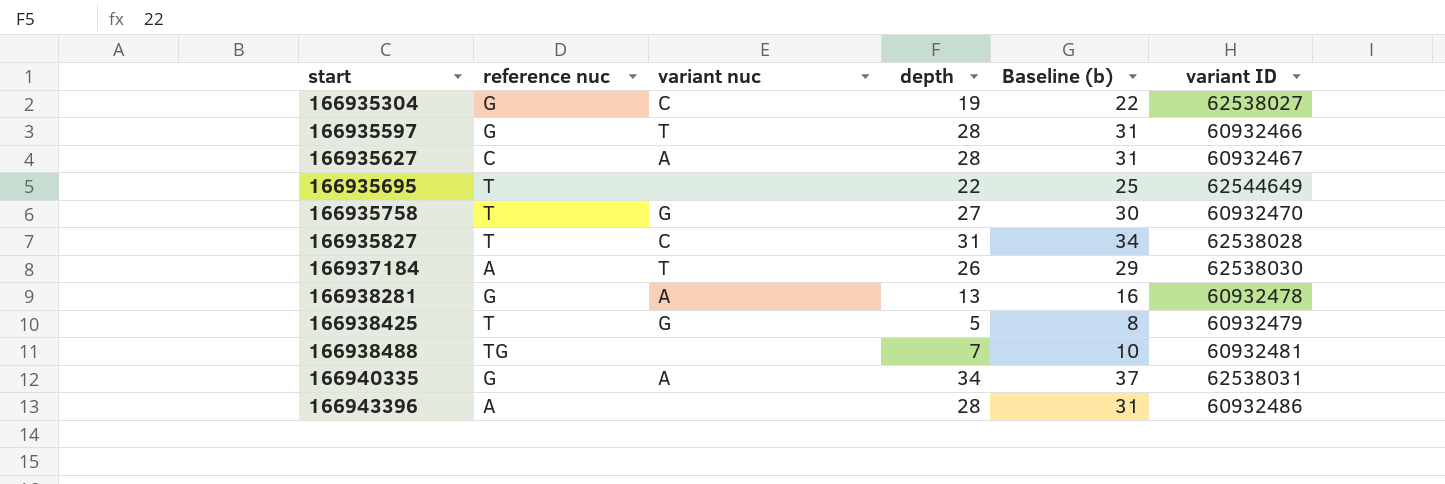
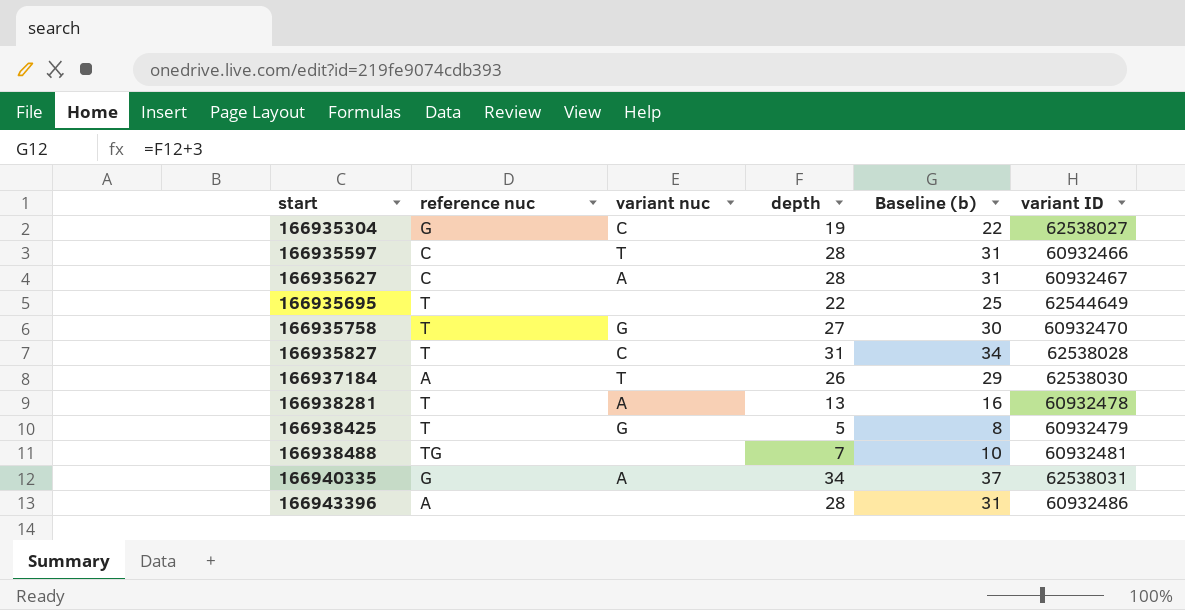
166935597 | reference nuc: G -> C
166938281 | reference nuc: G -> T

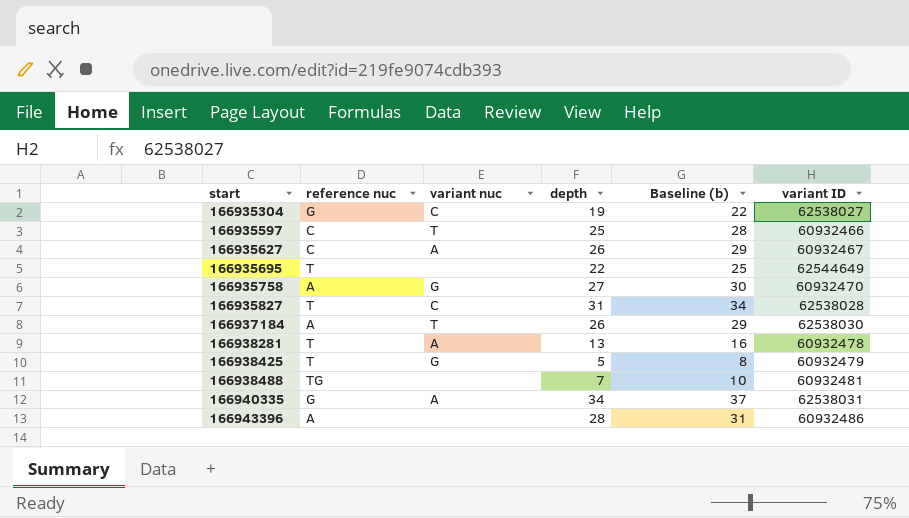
166935597 | depth: 28 -> 25
166935597 | Baseline (b): 31 -> 28
166935627 | depth: 28 -> 26
166935627 | Baseline (b): 31 -> 29
166935758 | reference nuc: T -> A

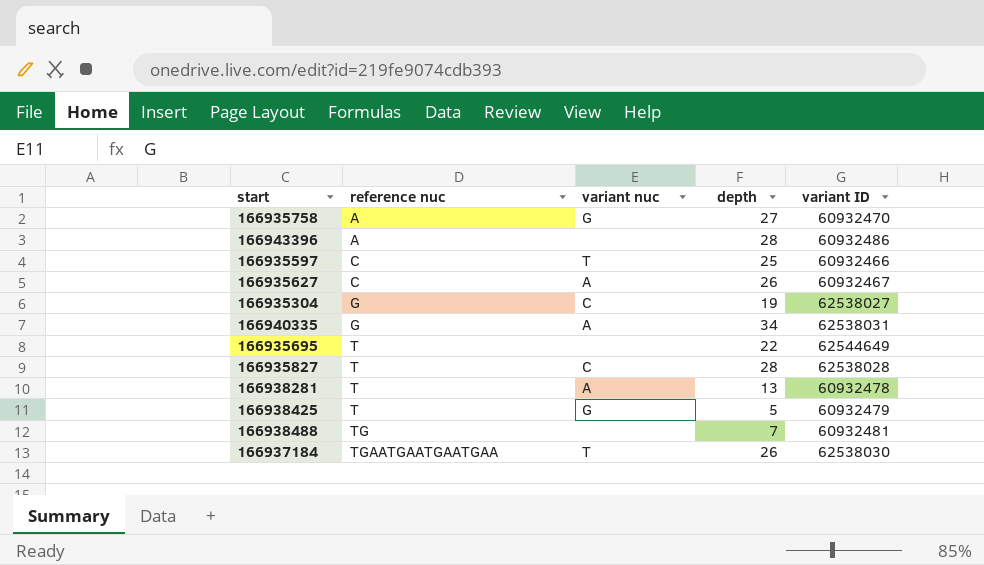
row order: start ascending -> reference nuc ascending
column Baseline (b) | formula: [depth] + 3 -> none
166935827 | depth: 31 -> 28
166937184 | reference nuc: A -> TGAATGAATGAATGAA

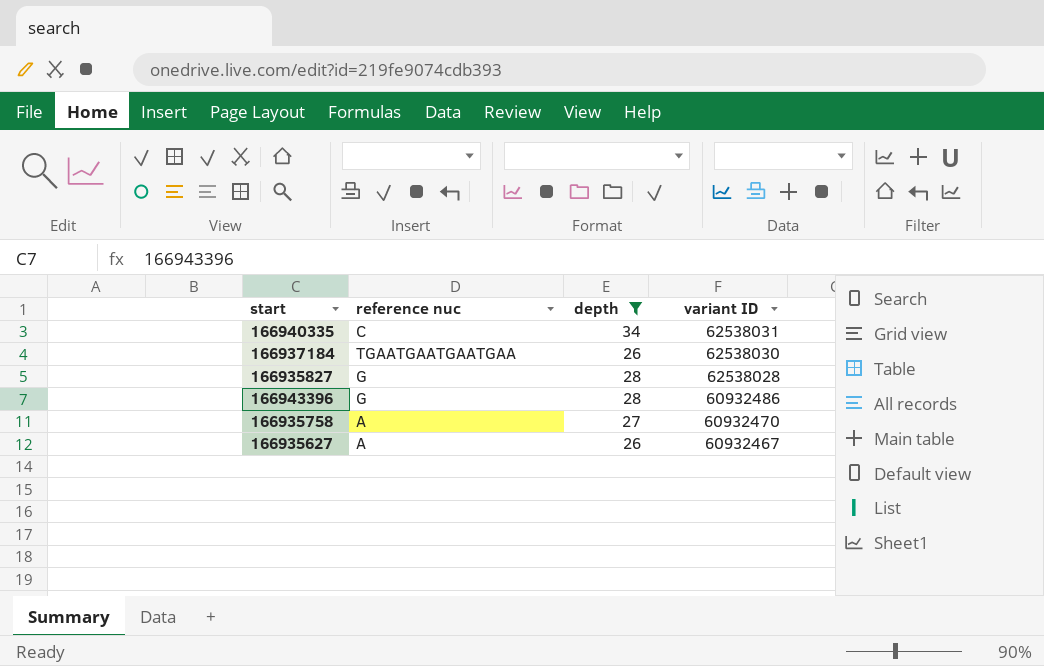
filter: none -> depth >= 26
row order: reference nuc ascending -> variant ID descending
column variant nuc | position: 3 -> none
166940335 | reference nuc: G -> C
166935827 | reference nuc: T -> G
166943396 | reference nuc: A -> G
166935627 | reference nuc: C -> A

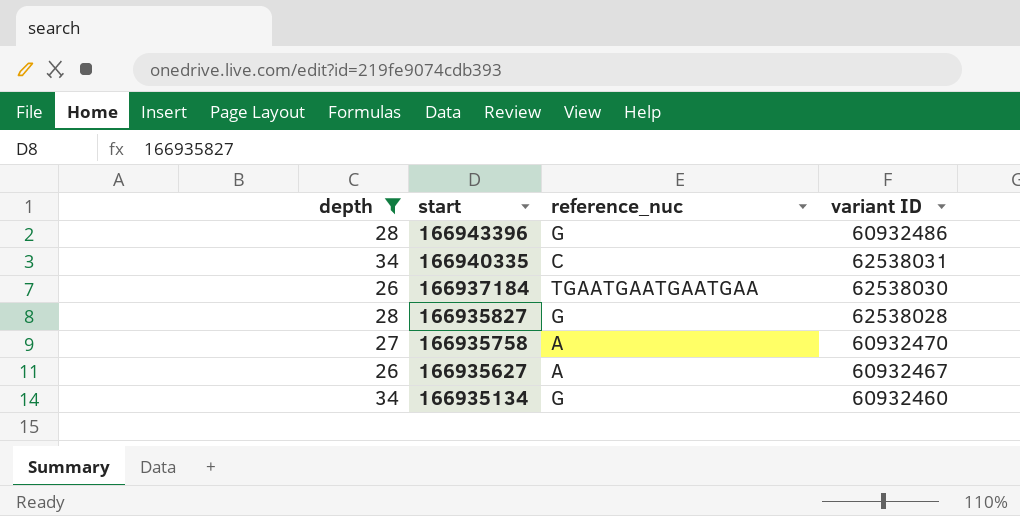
row order: variant ID descending -> start descending
column depth | position: 3 -> 1
column name: reference nuc -> reference_nuc
row 166935134: none -> 34 | G | 60932460

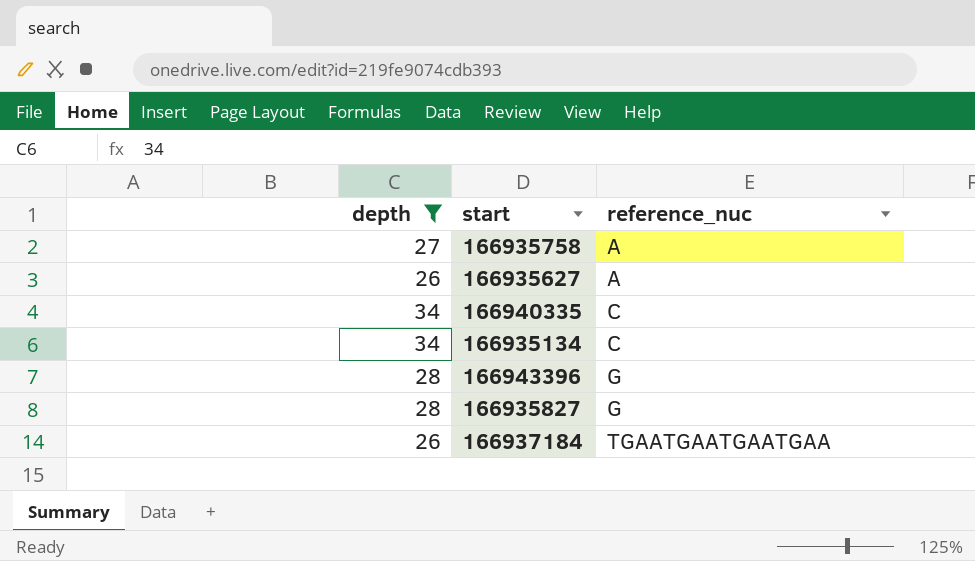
row order: start descending -> reference_nuc ascending
column variant ID | position: 4 -> none
166935134 | reference_nuc: G -> C

